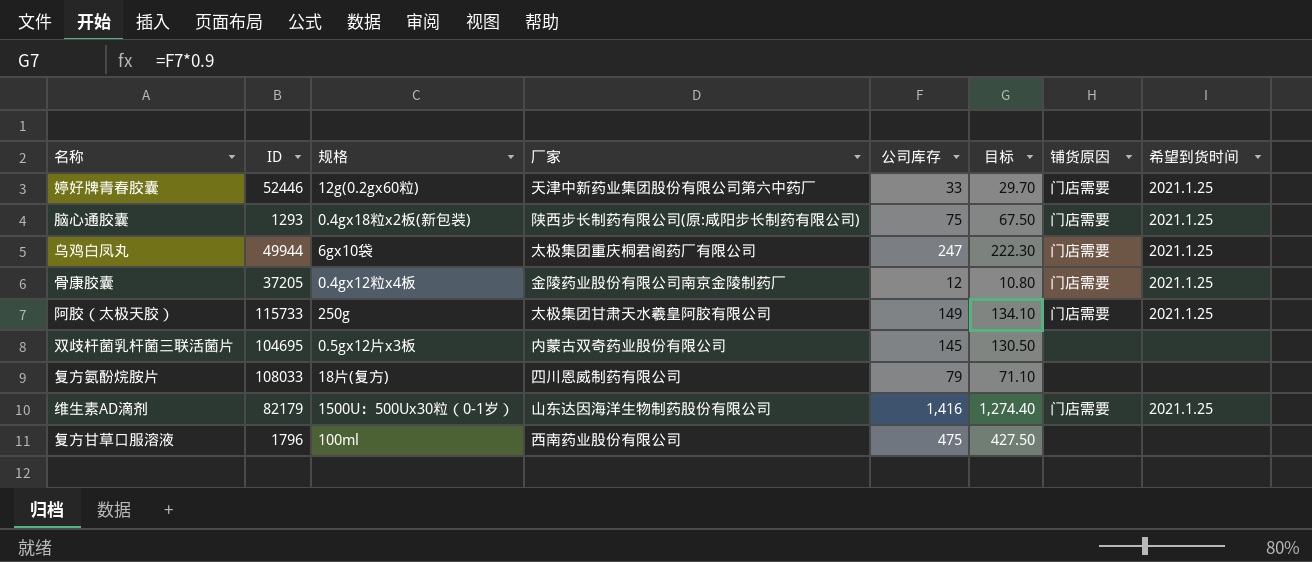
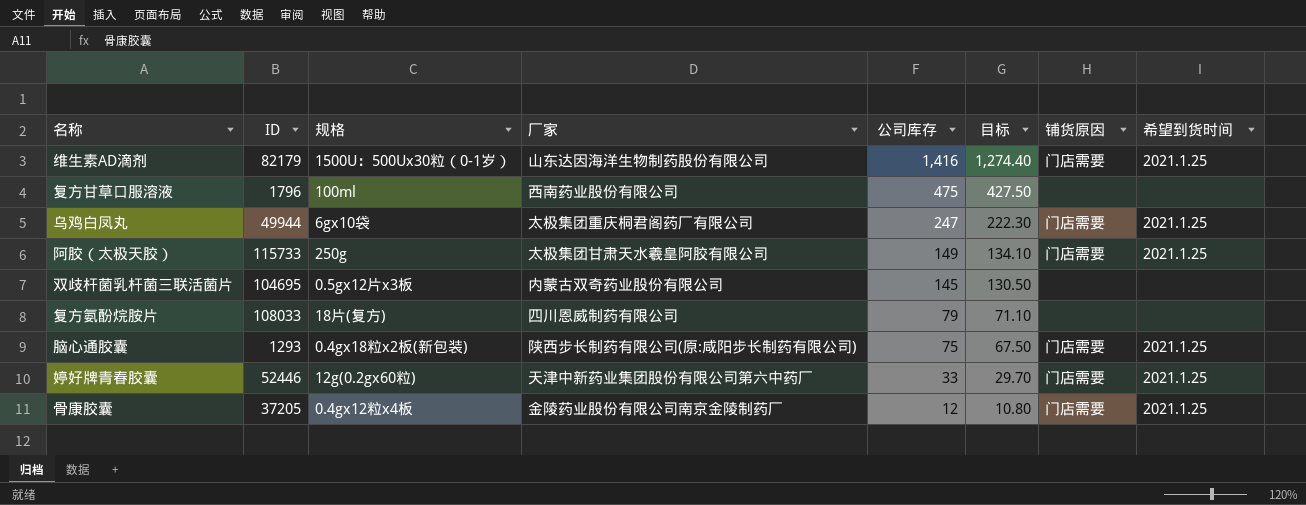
row order: none -> 公司库存 descending

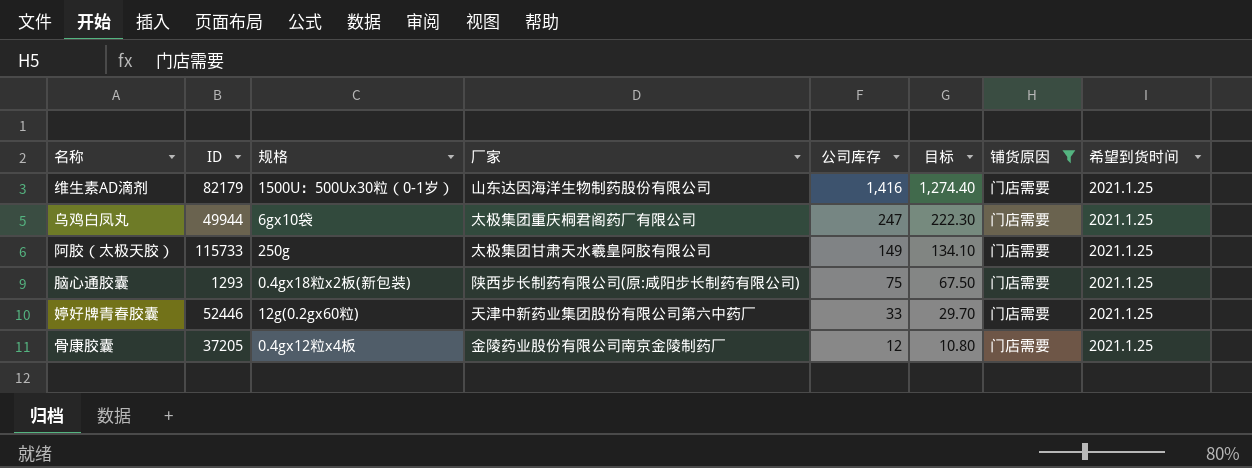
filter: none -> 铺货原因 = 门店需要

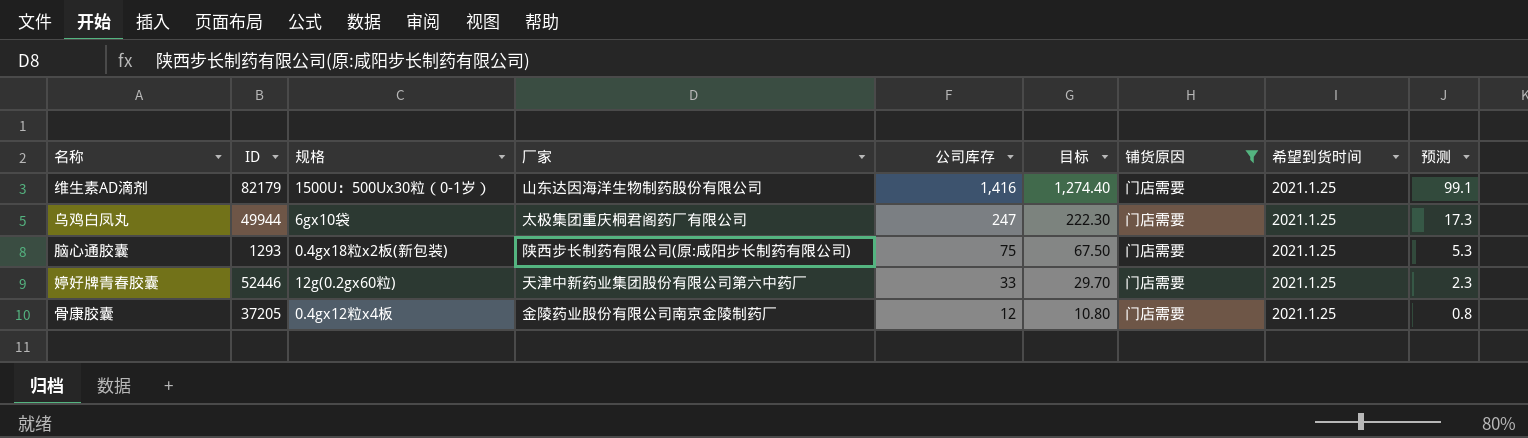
column 预测 | formula: none -> [公司库存] * 0.07
row 阿胶（太极天胶）: 115733 | 250g | 太极集团甘肃天水羲皇阿胶有限公司 | 149 | 134.10 | 门店需要 | 2021.1.25 -> none

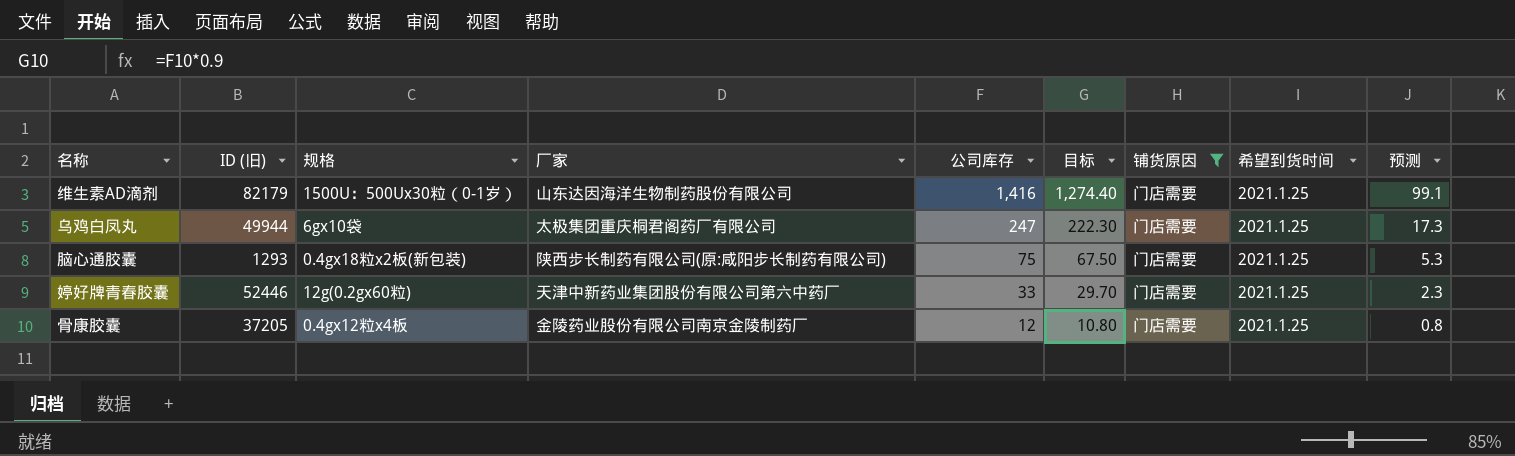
column name: ID -> ID (旧)

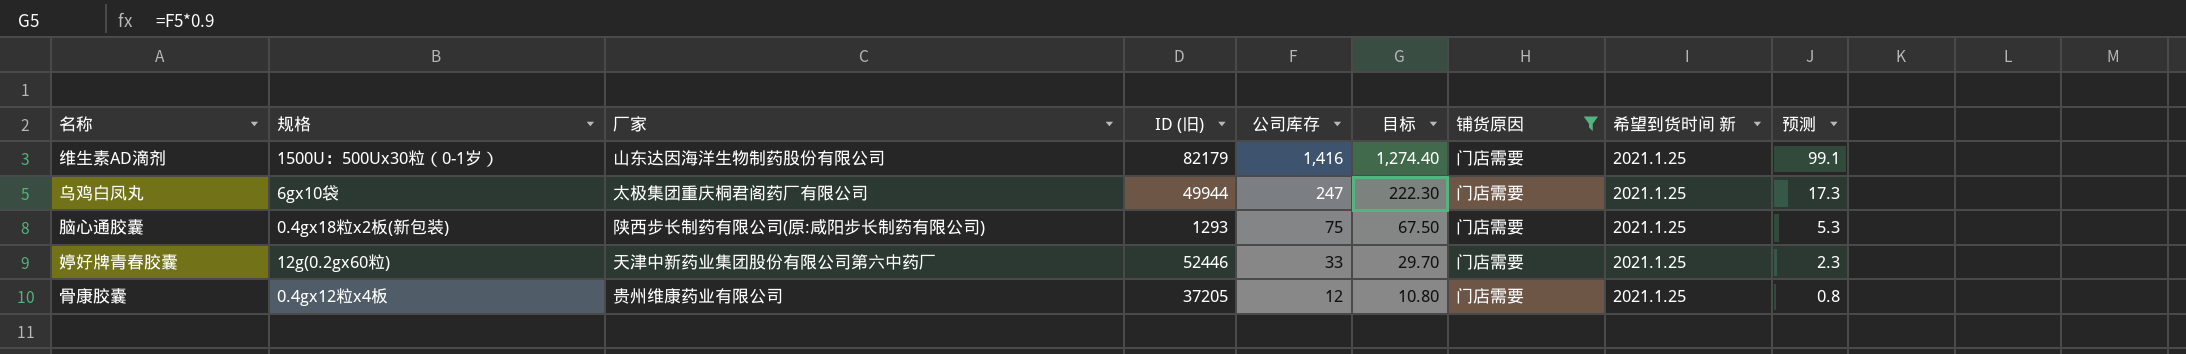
column ID (旧) | position: 2 -> 4
column name: 希望到货时间 -> 希望到货时间 新
骨康胶囊 | 厂家: 金陵药业股份有限公司南京金陵制药厂 -> 贵州维康药业有限公司

